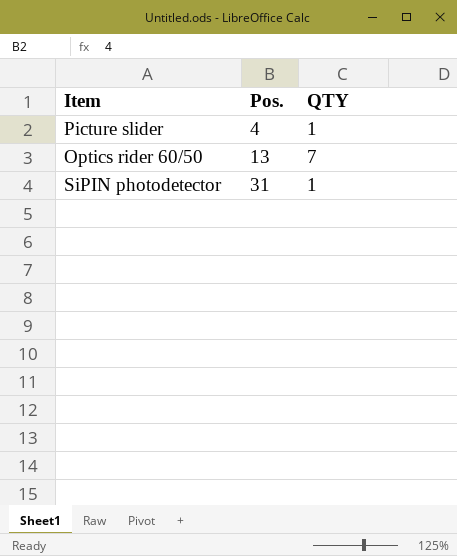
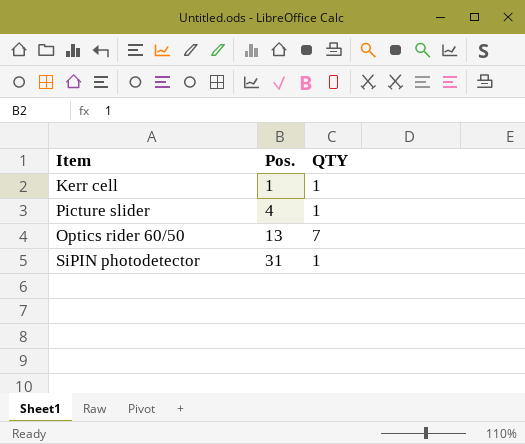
row Kerr cell: none -> 1 | 1

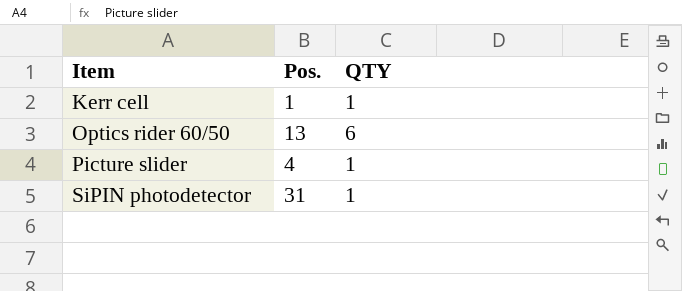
row order: Pos. ascending -> Item ascending
Optics rider 60/50 | QTY: 7 -> 6

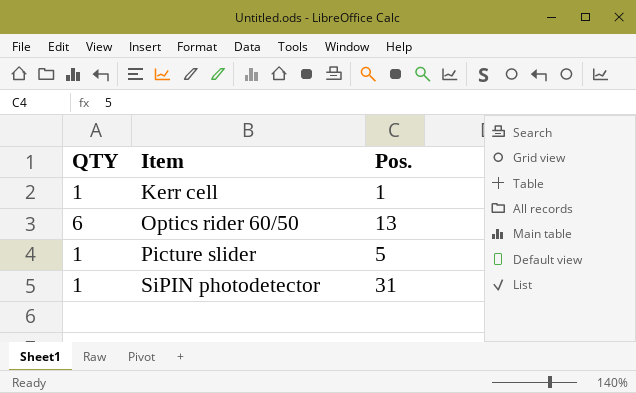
column QTY | position: 3 -> 1
Picture slider | Pos.: 4 -> 5

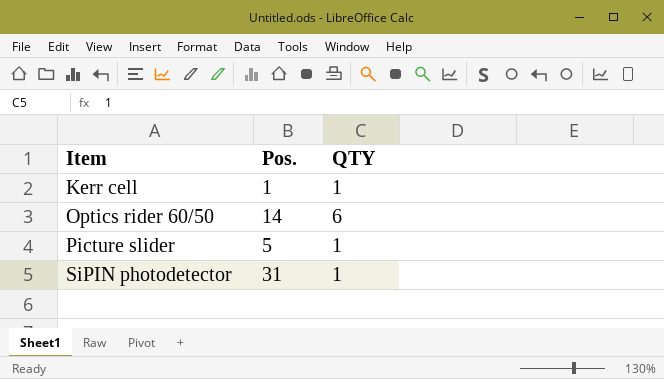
column QTY | position: 1 -> 3
Optics rider 60/50 | Pos.: 13 -> 14

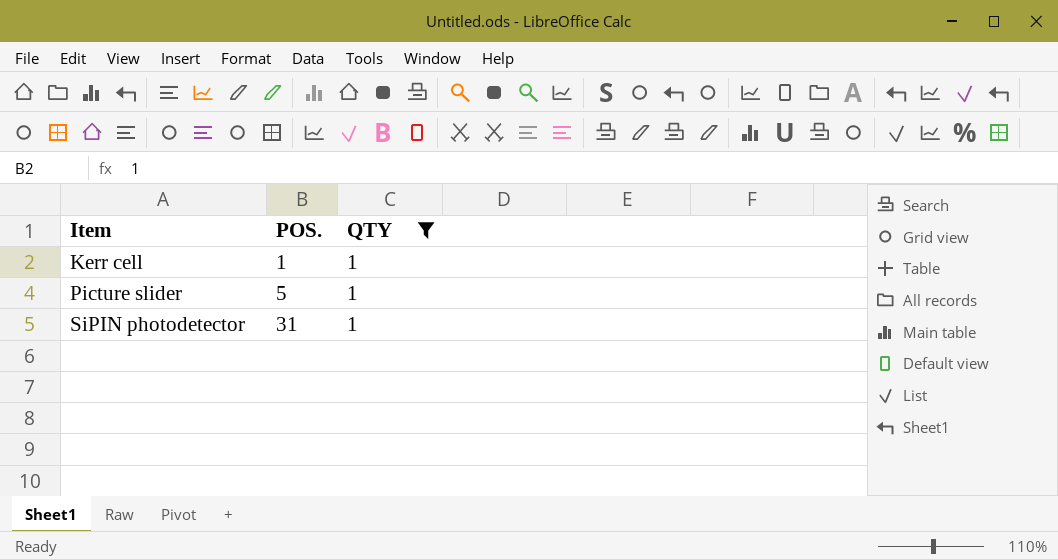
filter: none -> QTY = 1
column name: Pos. -> POS.

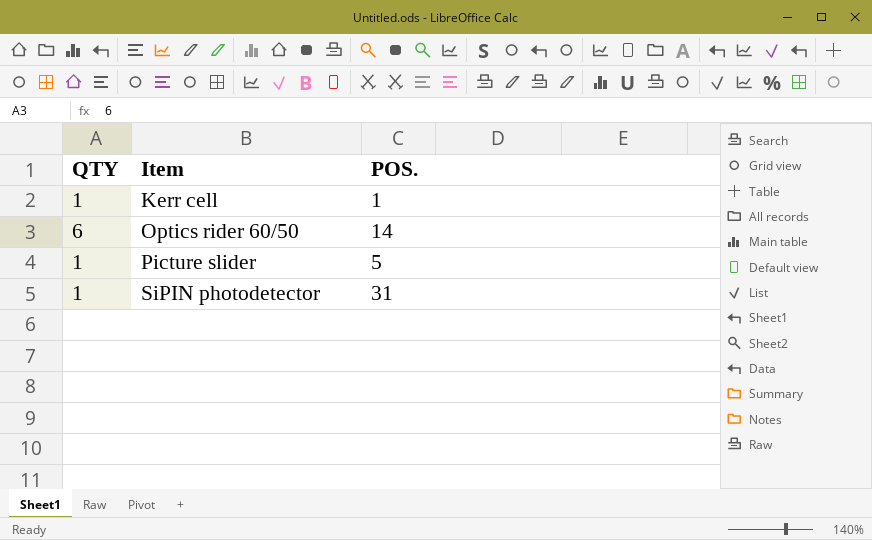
filter: QTY = 1 -> none
column QTY | position: 3 -> 1

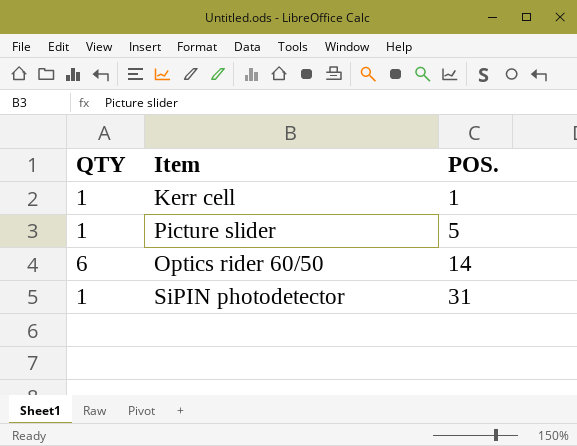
row order: Item ascending -> POS. ascending

